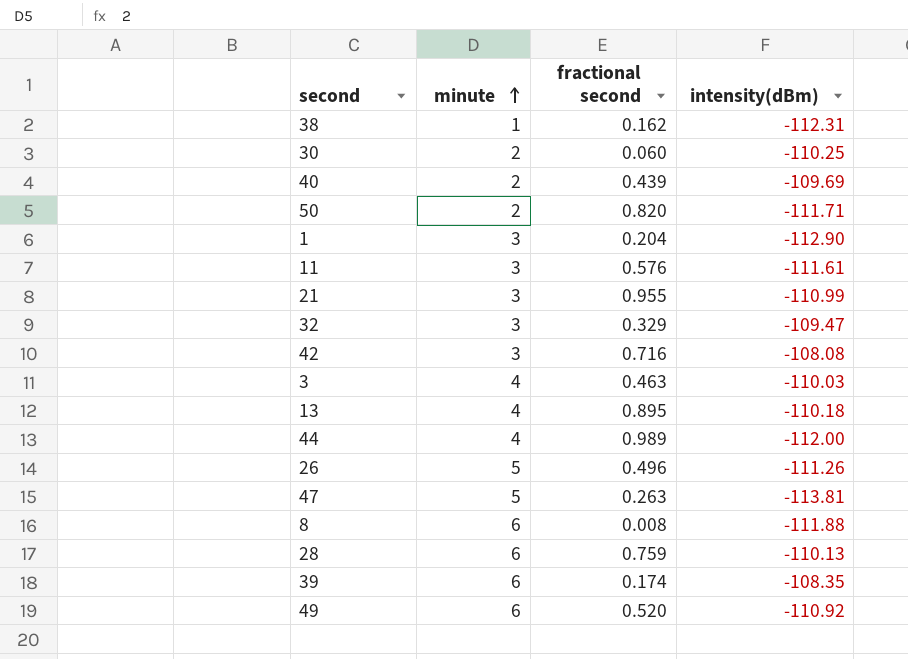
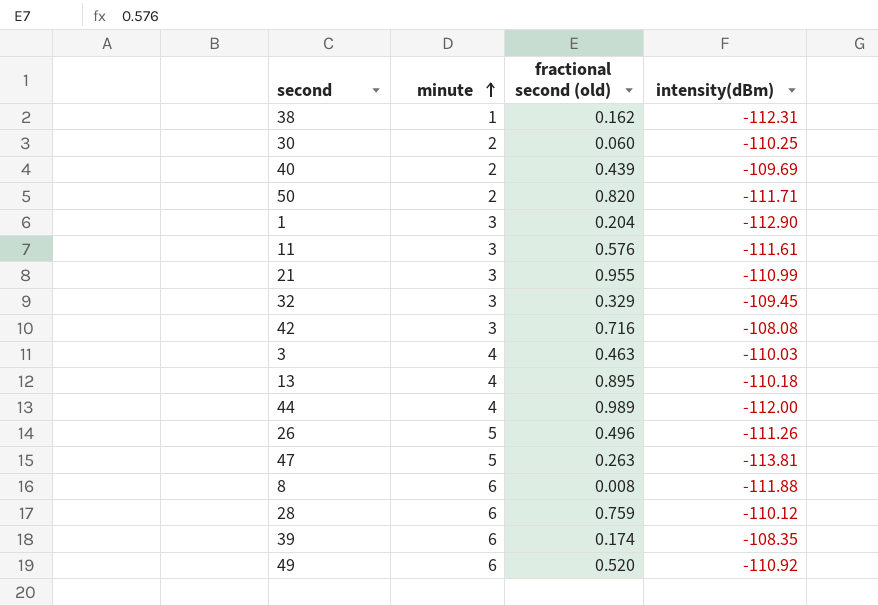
column name: fractional second -> fractional second (old)
32 | intensity(dBm): -109.47 -> -109.45
28 | intensity(dBm): -110.13 -> -110.12

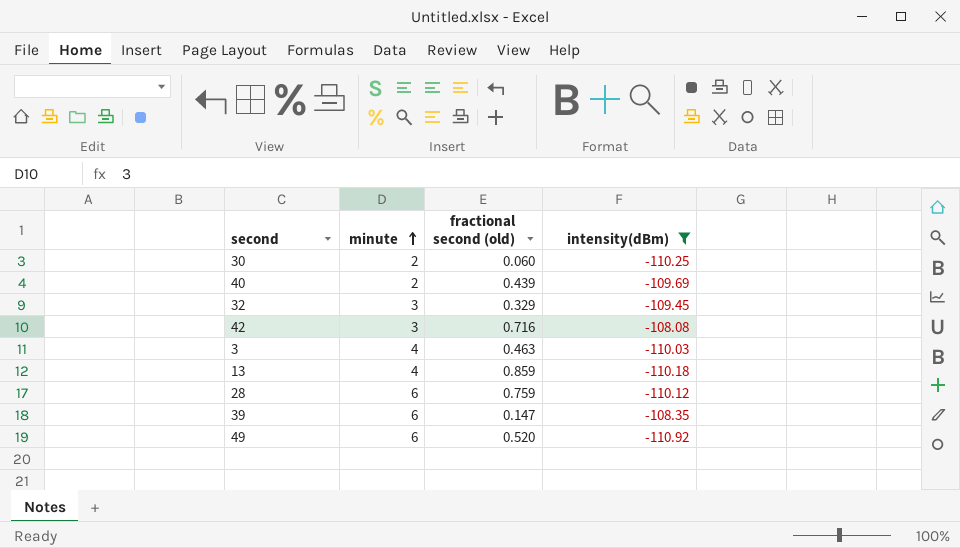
filter: none -> intensity(dBm) >= -110.92
13 | fractional second (old): 0.895 -> 0.859
39 | fractional second (old): 0.174 -> 0.147

